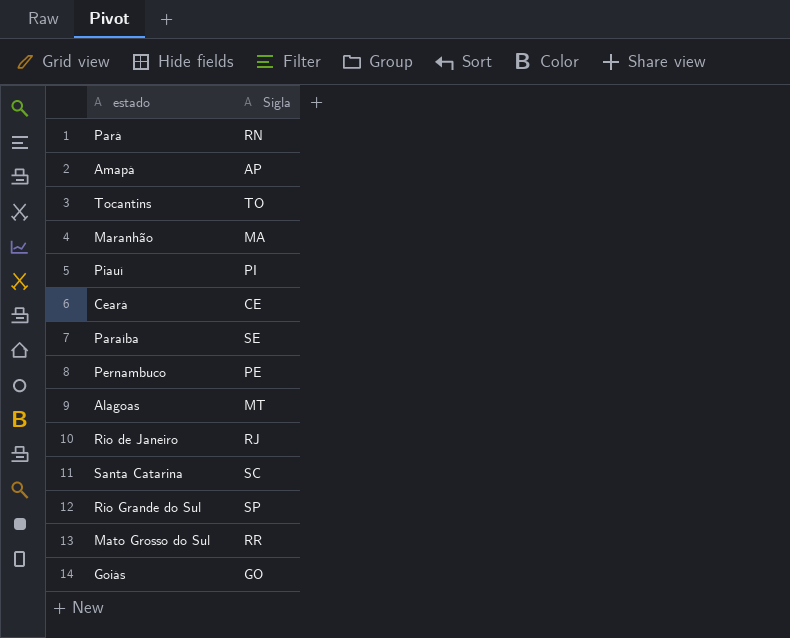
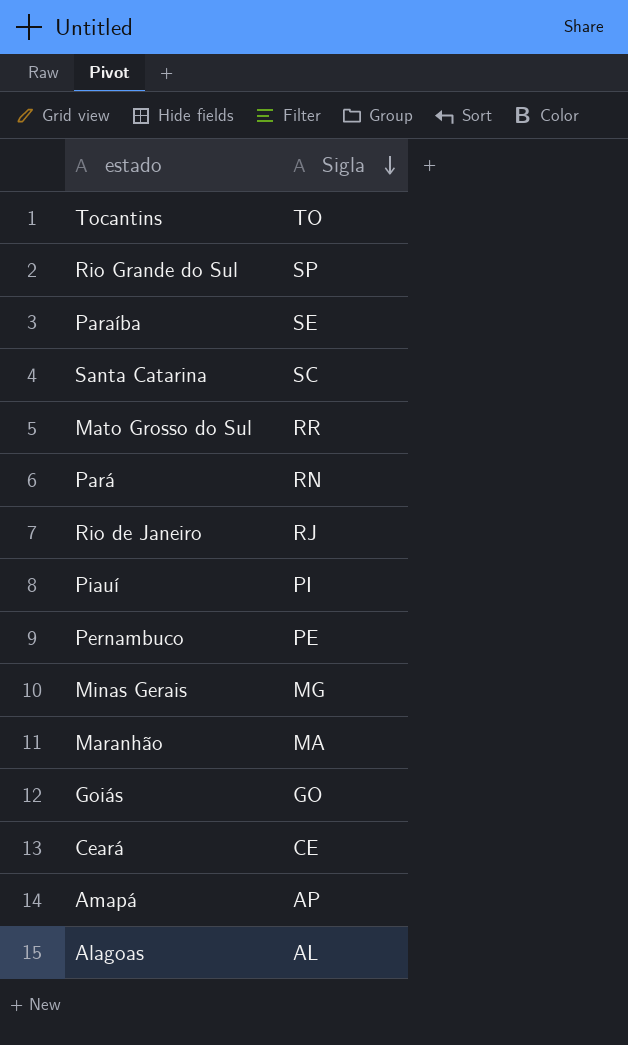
row order: none -> Sigla descending
row Minas Gerais: none -> MG
Alagoas | Sigla: MT -> AL

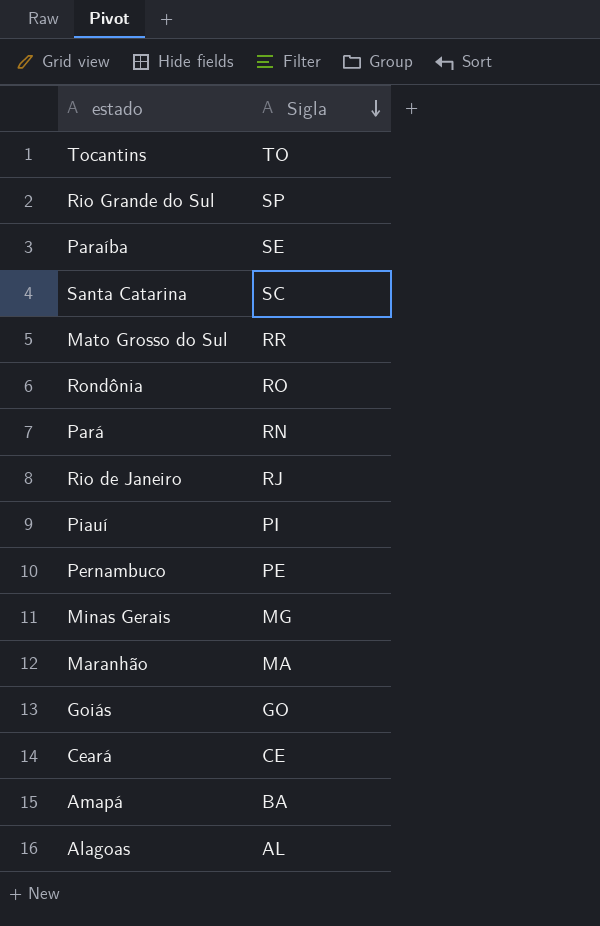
row Rondônia: none -> RO
Amapá | Sigla: AP -> BA

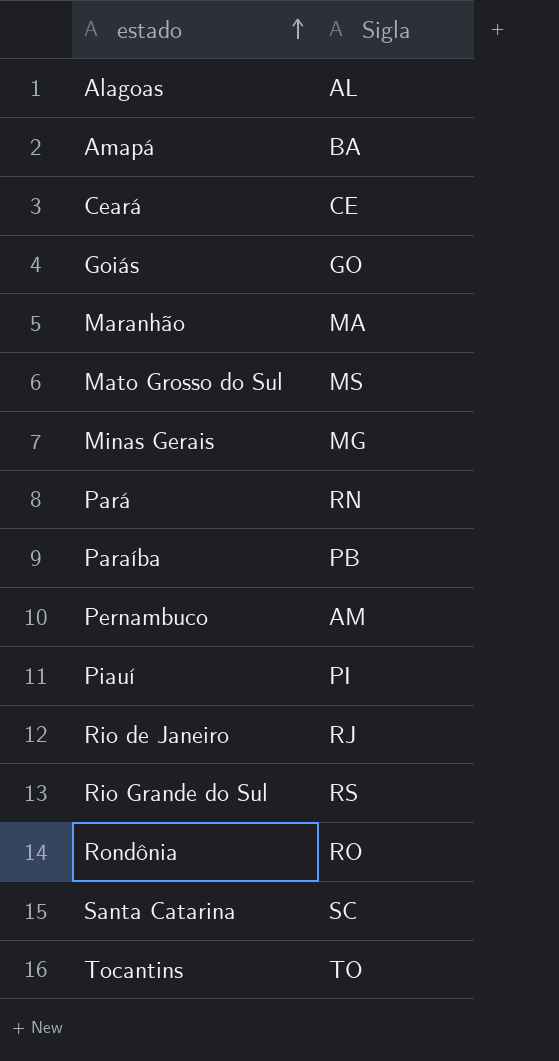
row order: Sigla descending -> estado ascending
Mato Grosso do Sul | Sigla: RR -> MS
Paraíba | Sigla: SE -> PB
Pernambuco | Sigla: PE -> AM
Rio Grande do Sul | Sigla: SP -> RS

